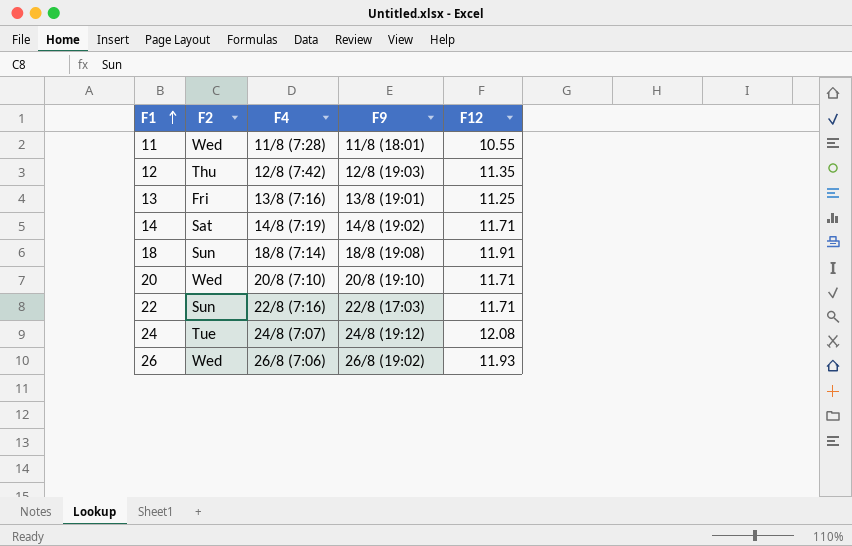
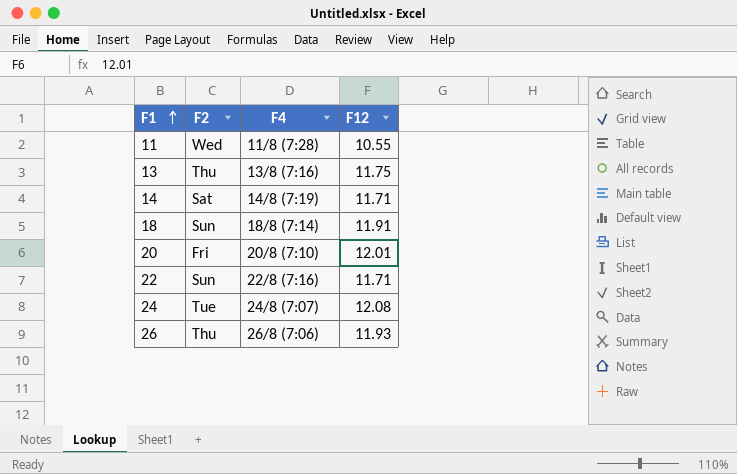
column F9 | position: 4 -> none
row 12: Thu | 12/8 (7:42) | 12/8 (19:03) | 11.35 -> none
13 | F2: Fri -> Thu
13 | F12: 11.25 -> 11.75
20 | F2: Wed -> Fri
20 | F12: 11.71 -> 12.01
26 | F2: Wed -> Thu

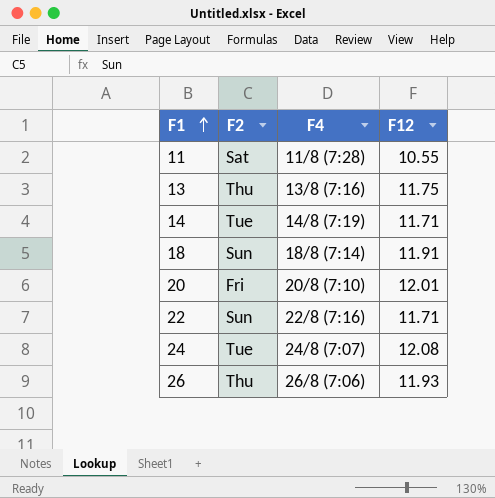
11 | F2: Wed -> Sat
14 | F2: Sat -> Tue

